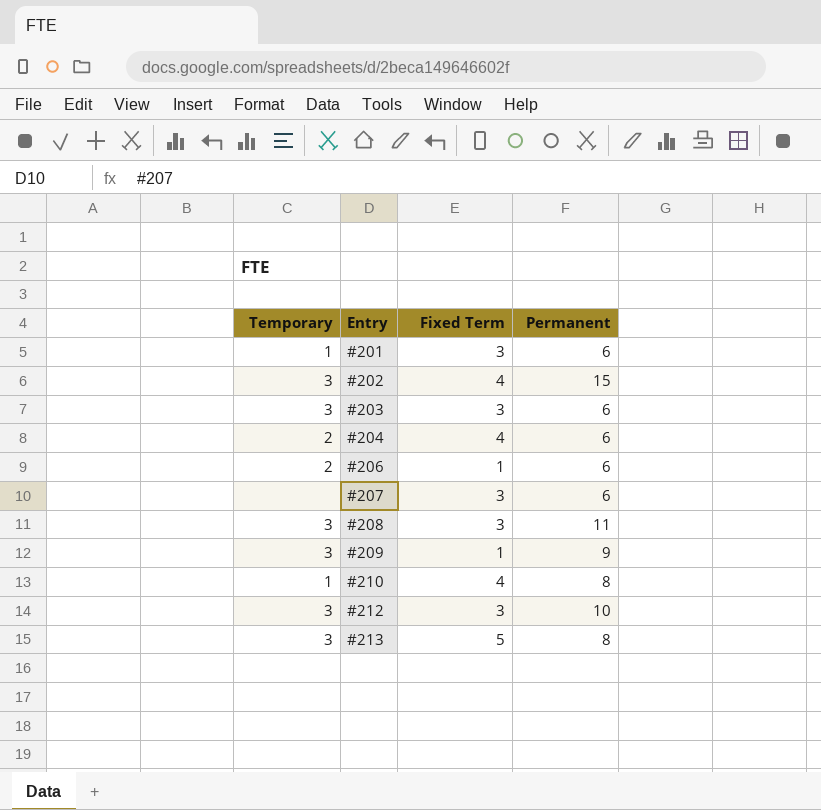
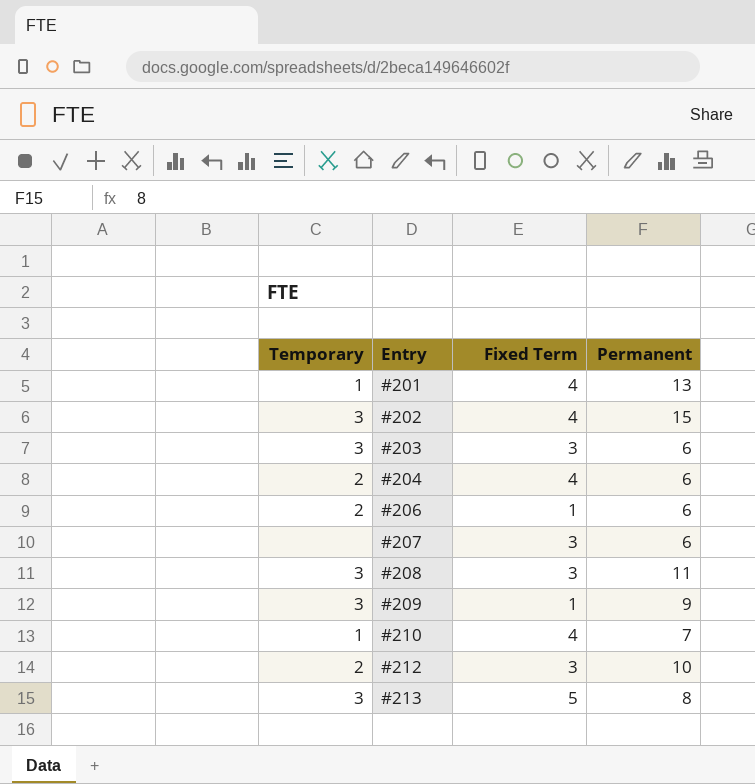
#201 | Fixed Term: 3 -> 4
#201 | Permanent: 6 -> 13
#210 | Permanent: 8 -> 7
#212 | Temporary: 3 -> 2

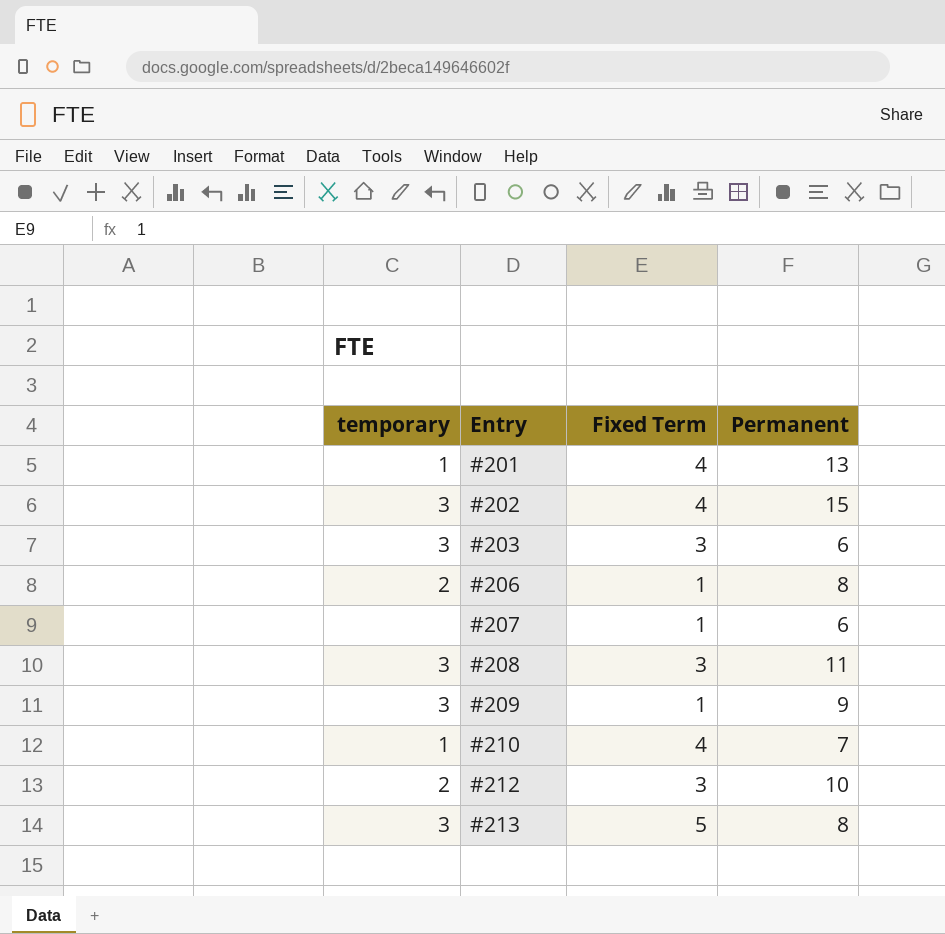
column name: Temporary -> temporary
row #204: 2 | 4 | 6 -> none
#206 | Permanent: 6 -> 8
#207 | Fixed Term: 3 -> 1

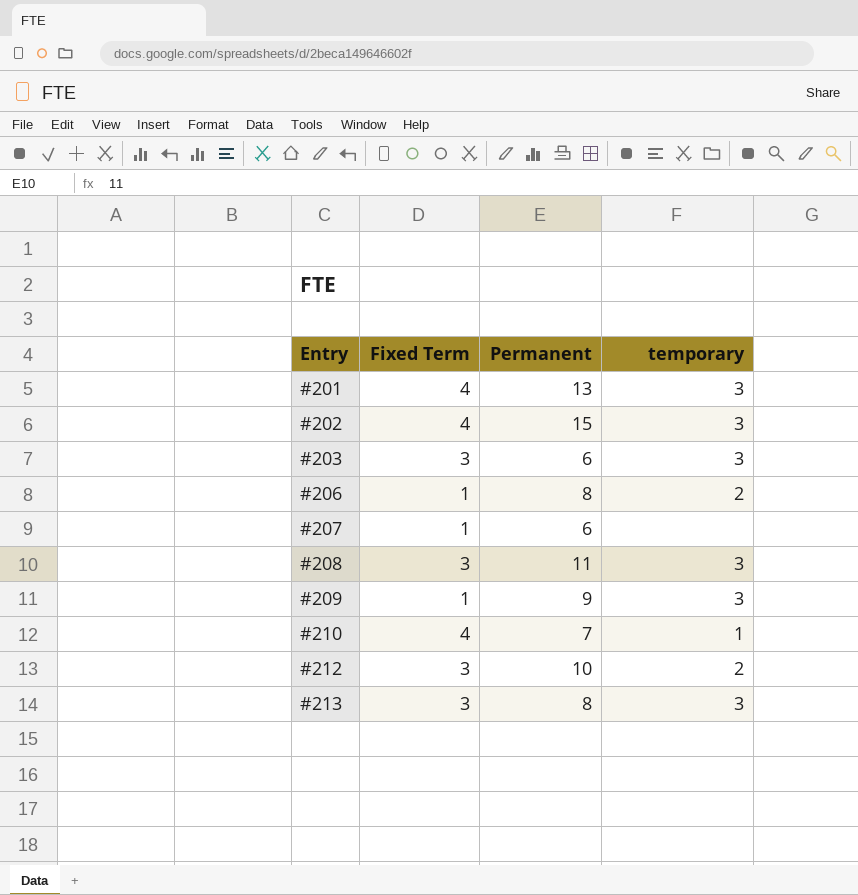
column temporary | position: 1 -> 4
#201 | temporary: 1 -> 3
#213 | Fixed Term: 5 -> 3

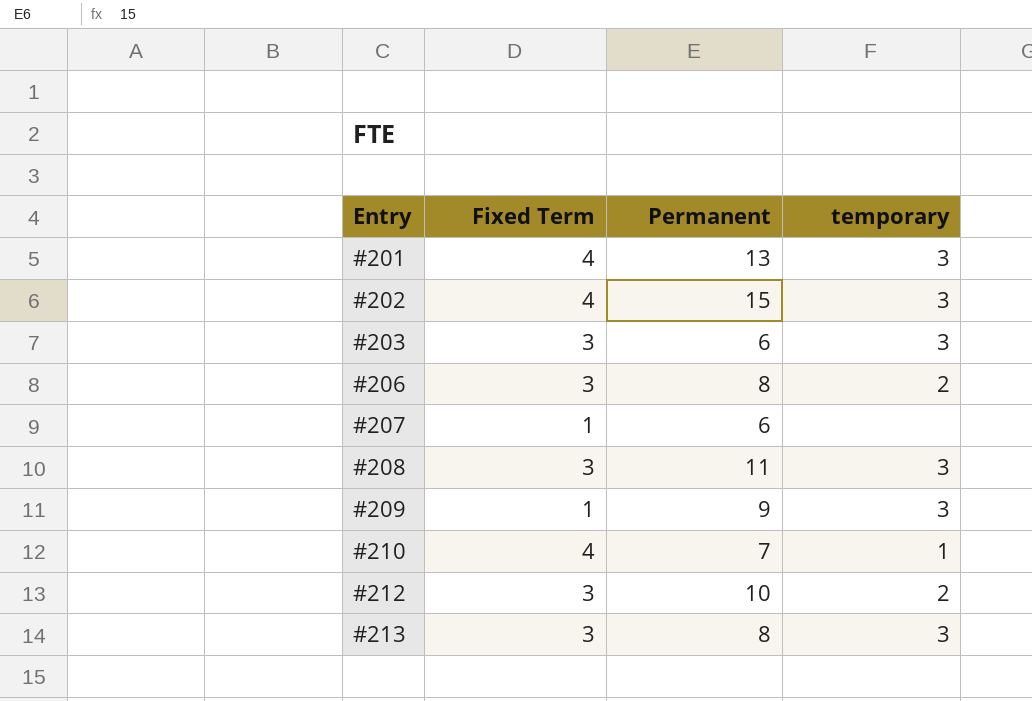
#206 | Fixed Term: 1 -> 3

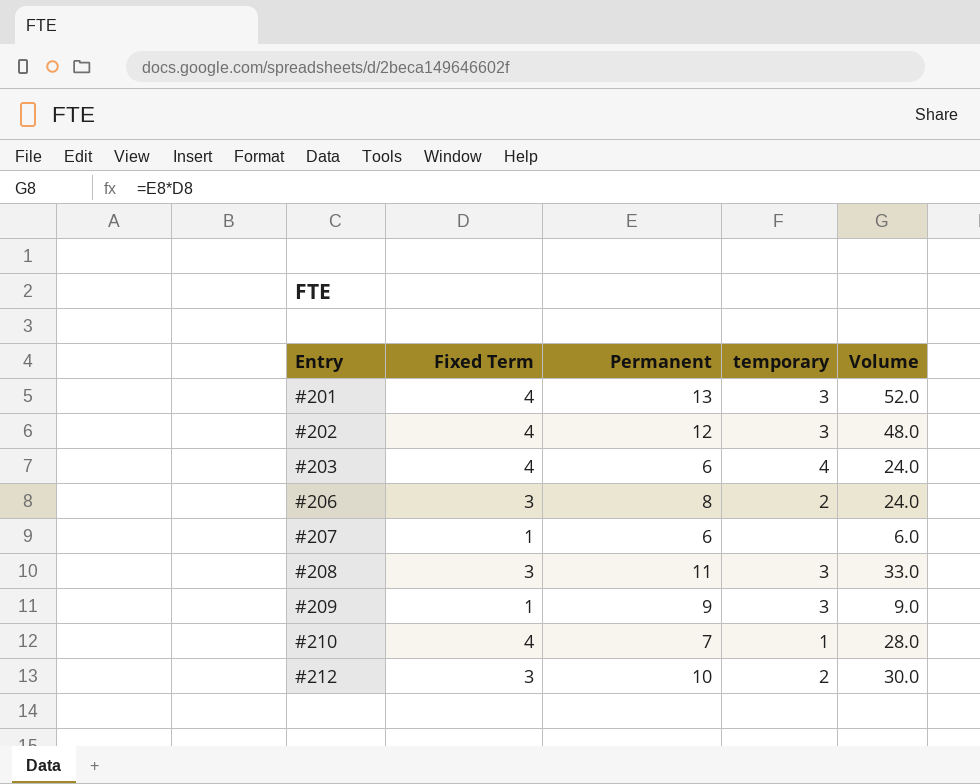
column Volume | formula: none -> [Fixed Term] * [Permanent]
row #213: 3 | 8 | 3 -> none
#202 | Permanent: 15 -> 12
#203 | Fixed Term: 3 -> 4
#203 | temporary: 3 -> 4

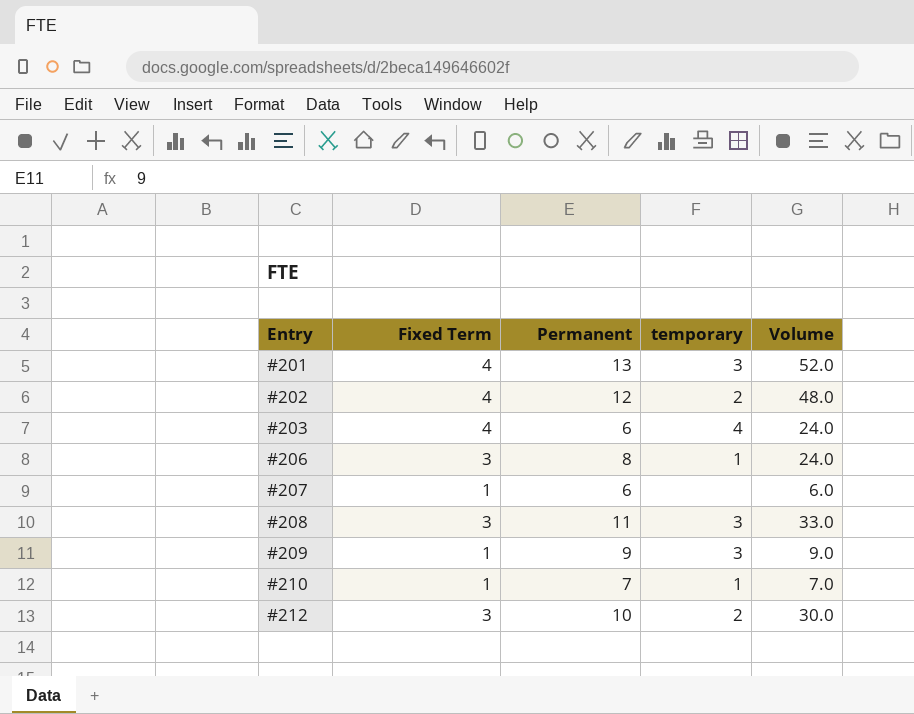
#202 | temporary: 3 -> 2
#206 | temporary: 2 -> 1
#210 | Fixed Term: 4 -> 1
#210 | Volume: 28.0 -> 7.0

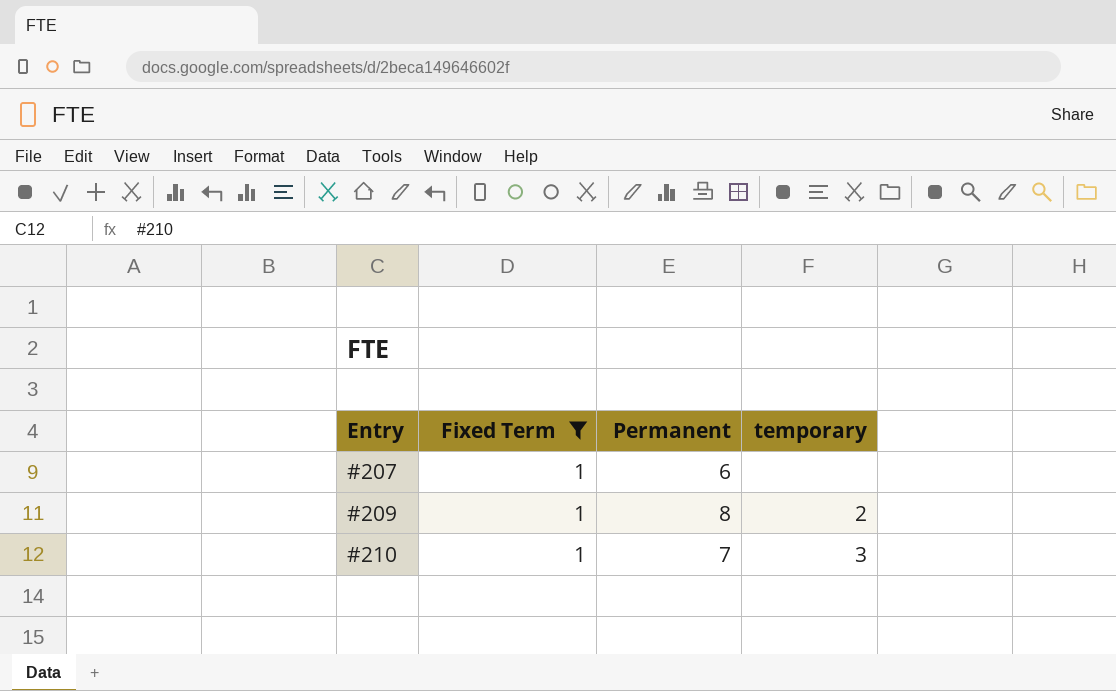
filter: none -> Fixed Term = 1
column Volume | formula: [Fixed Term] * [Permanent] -> none
#209 | Permanent: 9 -> 8
#209 | temporary: 3 -> 2
#210 | temporary: 1 -> 3

